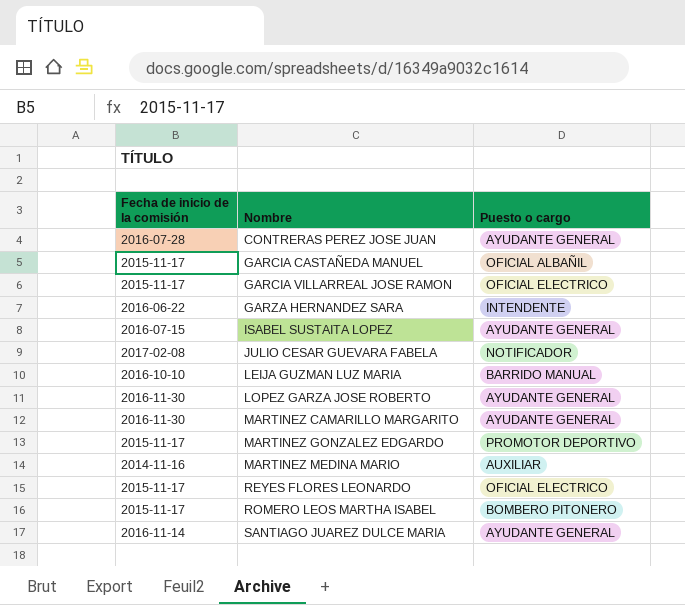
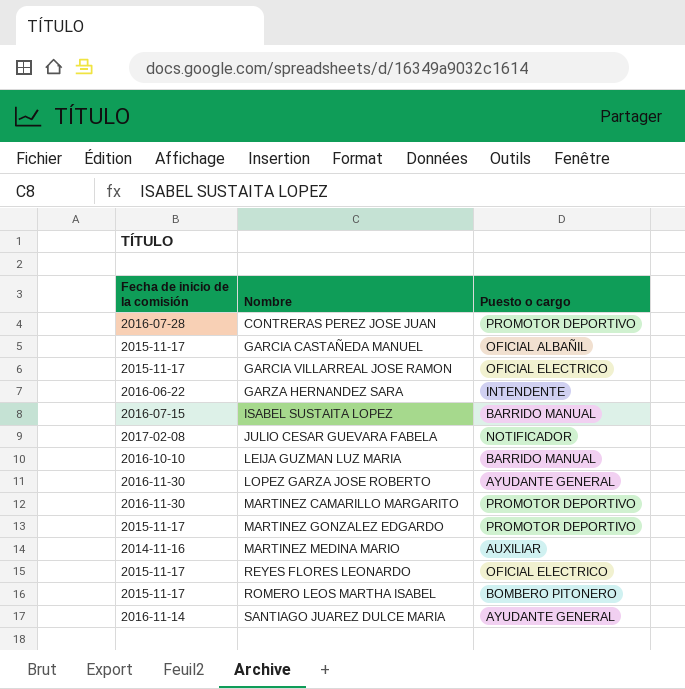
CONTRERAS PEREZ JOSE JUAN | Puesto o cargo: AYUDANTE GENERAL -> PROMOTOR DEPORTIVO
ISABEL SUSTAITA LOPEZ | Puesto o cargo: AYUDANTE GENERAL -> BARRIDO MANUAL
MARTINEZ CAMARILLO MARGARITO | Puesto o cargo: AYUDANTE GENERAL -> PROMOTOR DEPORTIVO

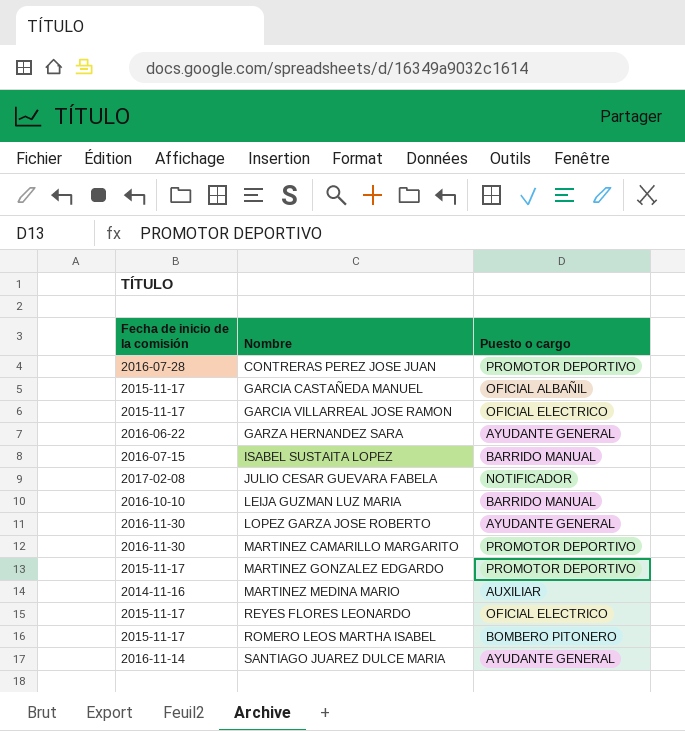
GARZA HERNANDEZ SARA | Puesto o cargo: INTENDENTE -> AYUDANTE GENERAL

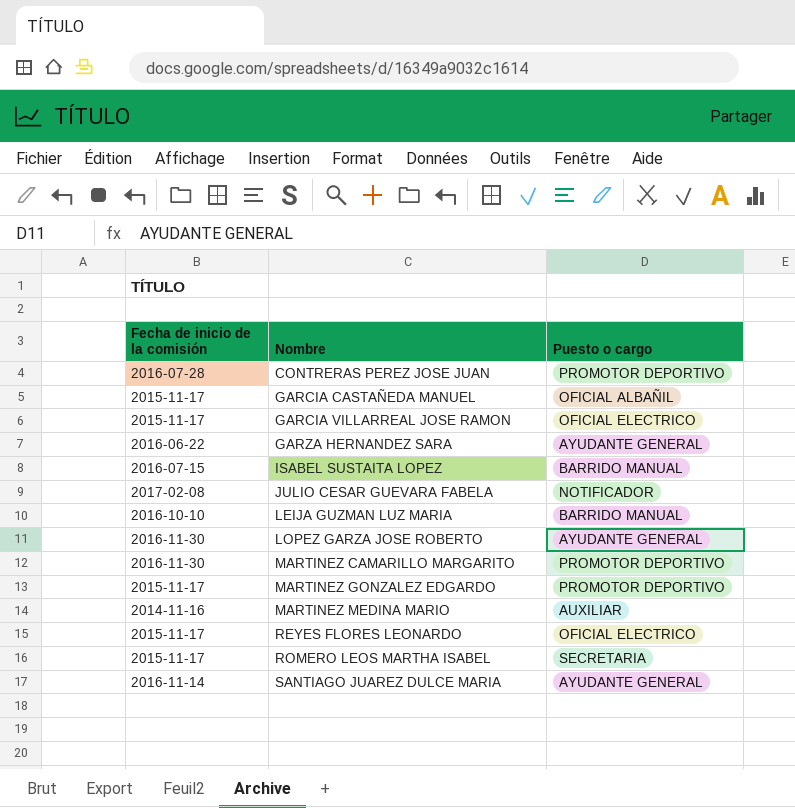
ROMERO LEOS MARTHA ISABEL | Puesto o cargo: BOMBERO PITONERO -> SECRETARIA

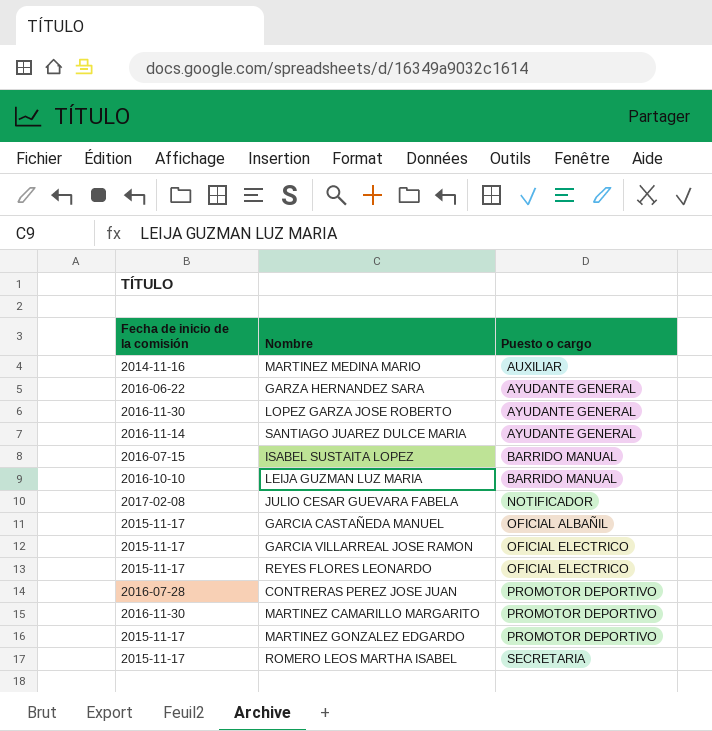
row order: Nombre ascending -> Puesto o cargo ascending

